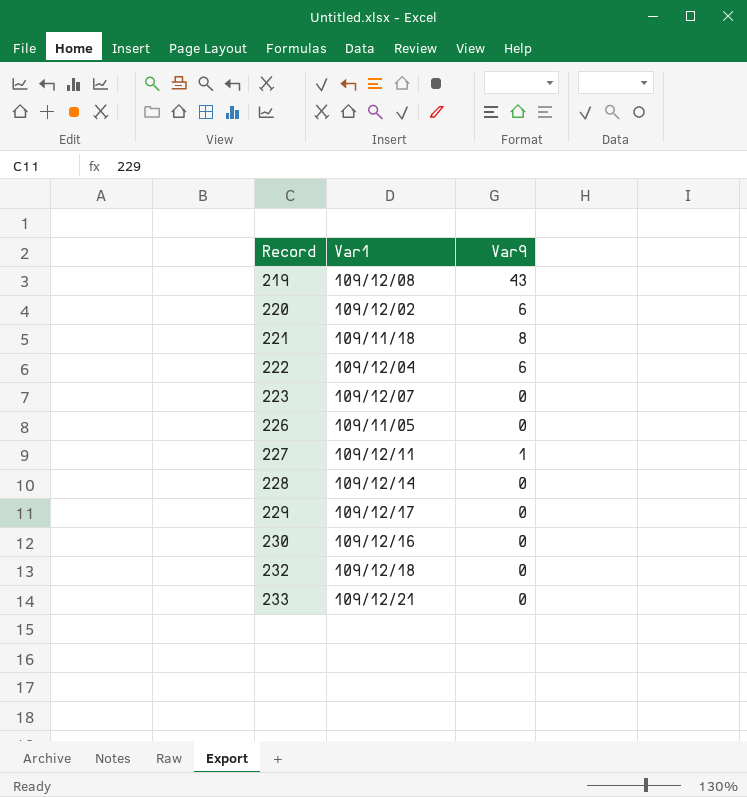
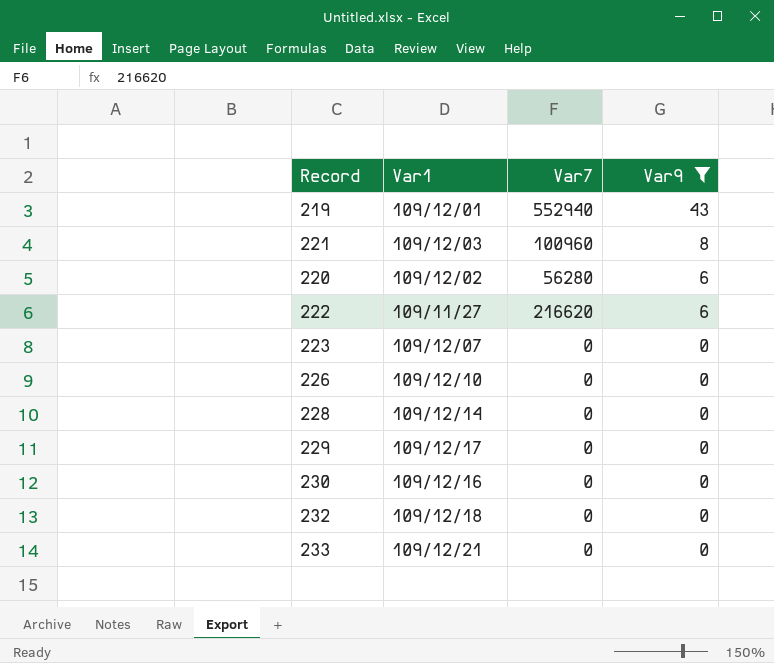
filter: none -> Var9 != 1
row order: Record ascending -> Var9 descending
column Var7 | position: none -> 3
219 | Var1: 109/12/08 -> 109/12/01
221 | Var1: 109/11/18 -> 109/12/03
222 | Var1: 109/12/04 -> 109/11/27
226 | Var1: 109/11/05 -> 109/12/10

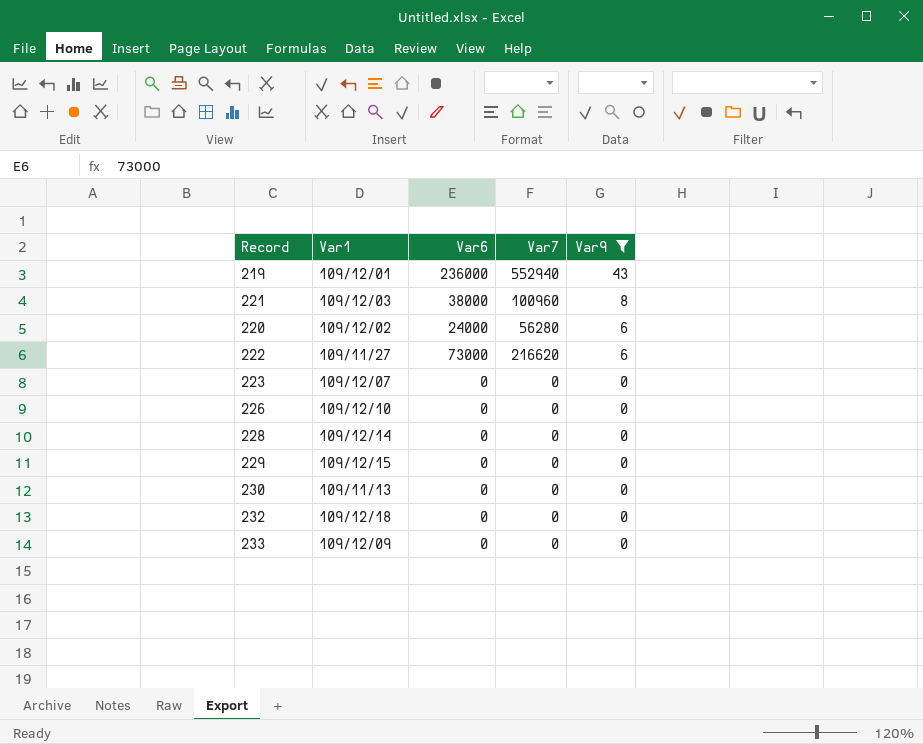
column Var6 | position: none -> 3
229 | Var1: 109/12/17 -> 109/12/15
230 | Var1: 109/12/16 -> 109/11/13
233 | Var1: 109/12/21 -> 109/12/09

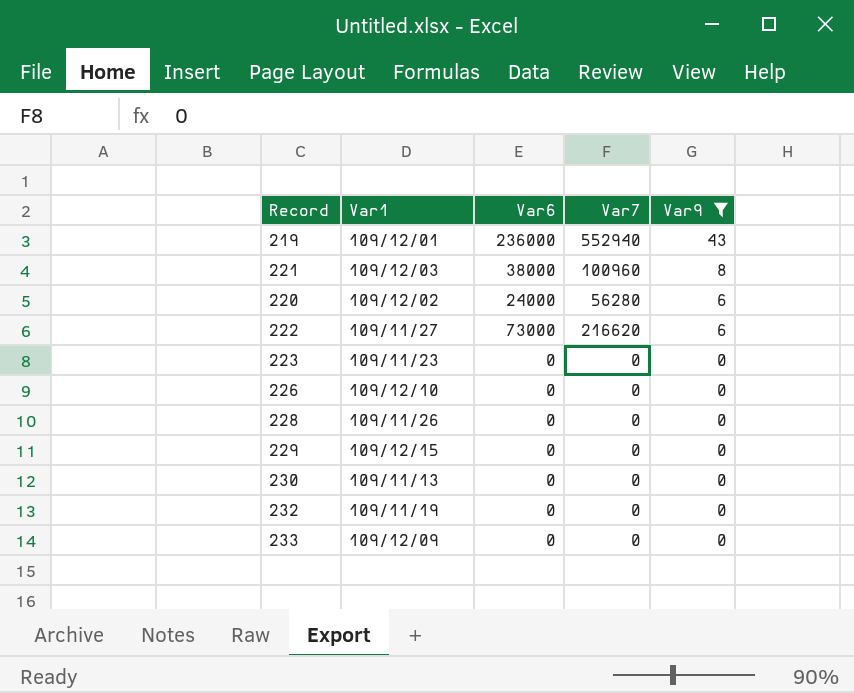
223 | Var1: 109/12/07 -> 109/11/23
228 | Var1: 109/12/14 -> 109/11/26
232 | Var1: 109/12/18 -> 109/11/19

